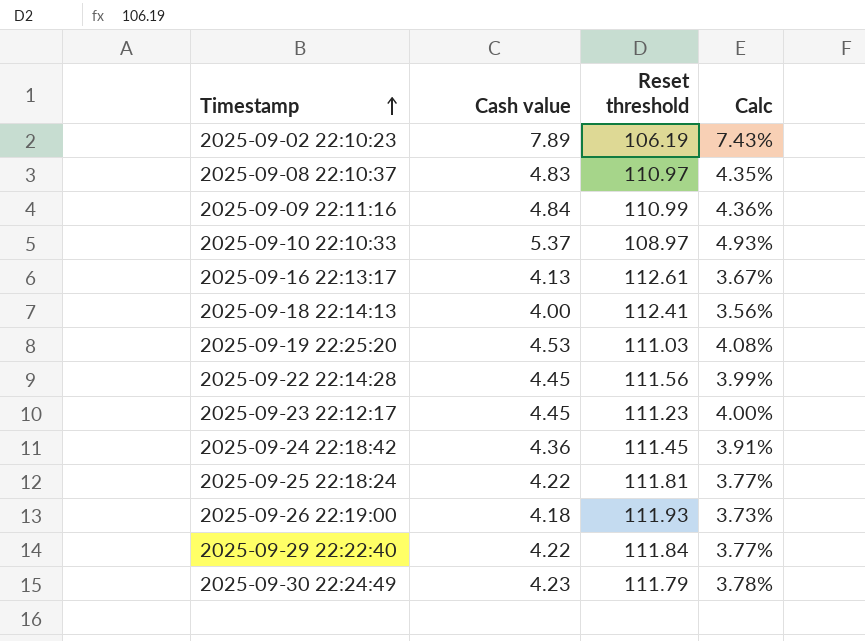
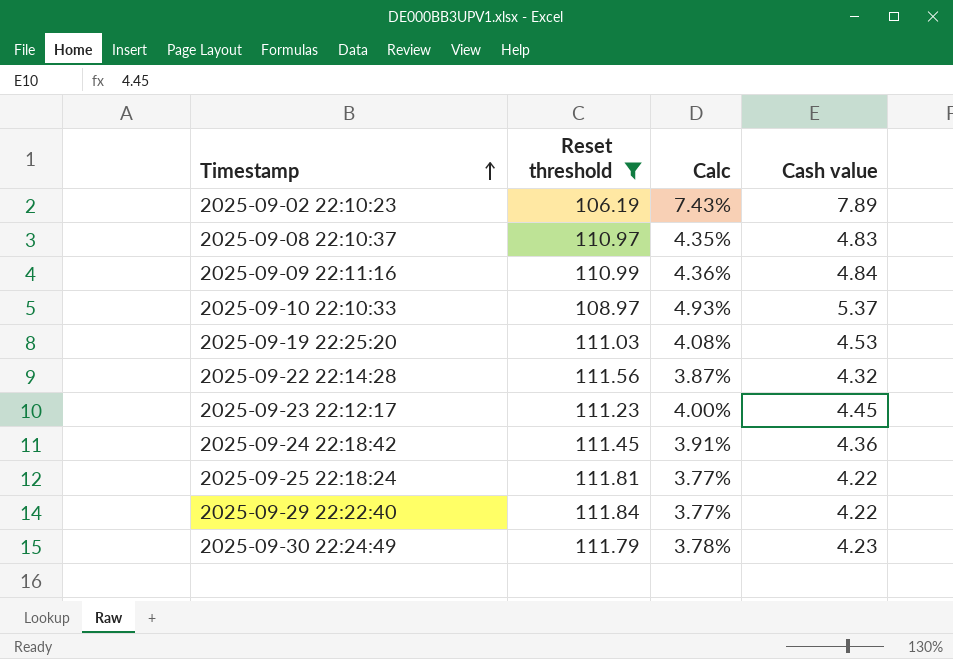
filter: none -> Reset threshold <= 111.84
column Cash value | position: 2 -> 4
2025-09-22 22:14:28 | Calc: 3.99% -> 3.87%
2025-09-22 22:14:28 | Cash value: 4.45 -> 4.32

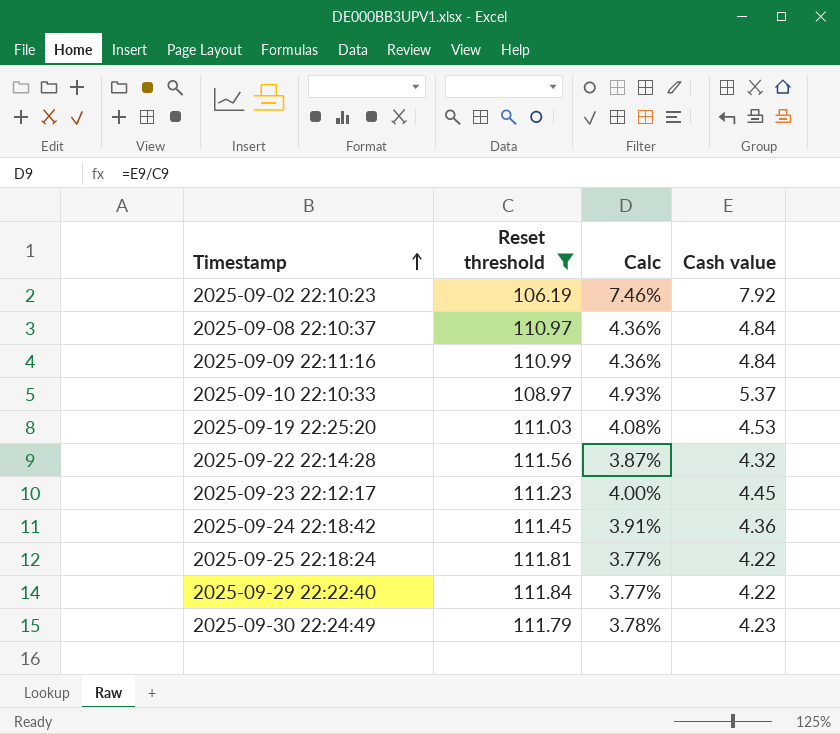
2025-09-02 22:10:23 | Calc: 7.43% -> 7.46%
2025-09-02 22:10:23 | Cash value: 7.89 -> 7.92
2025-09-08 22:10:37 | Calc: 4.35% -> 4.36%
2025-09-08 22:10:37 | Cash value: 4.83 -> 4.84

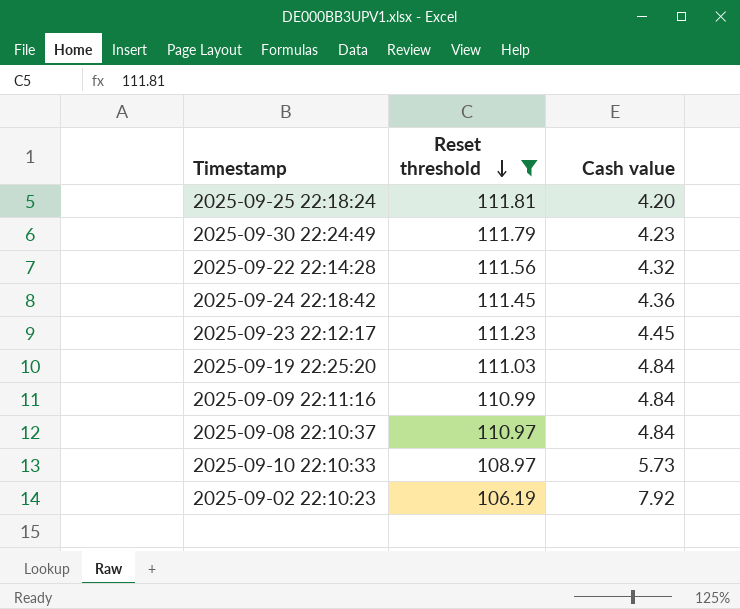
row order: Timestamp ascending -> Reset threshold descending
column Calc | formula: [Cash value] / [Reset threshold] -> none
row 2025-09-29 22:22:40: 111.84 | 3.77% | 4.22 -> none
2025-09-25 22:18:24 | Cash value: 4.22 -> 4.20
2025-09-19 22:25:20 | Cash value: 4.53 -> 4.84
2025-09-10 22:10:33 | Cash value: 5.37 -> 5.73

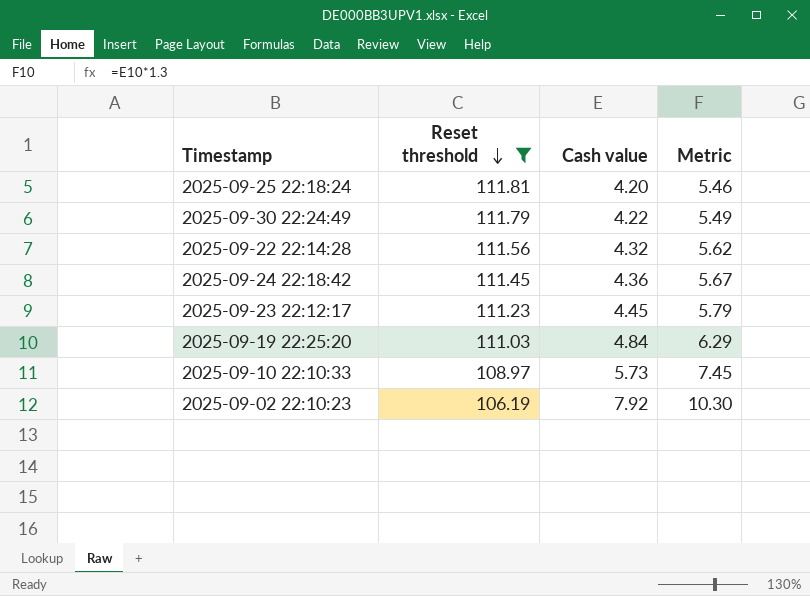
column Metric | formula: none -> [Cash value] * 1.3
row 2025-09-09 22:11:16: 110.99 | 4.84 -> none
row 2025-09-08 22:10:37: 110.97 | 4.84 -> none
2025-09-30 22:24:49 | Cash value: 4.23 -> 4.22

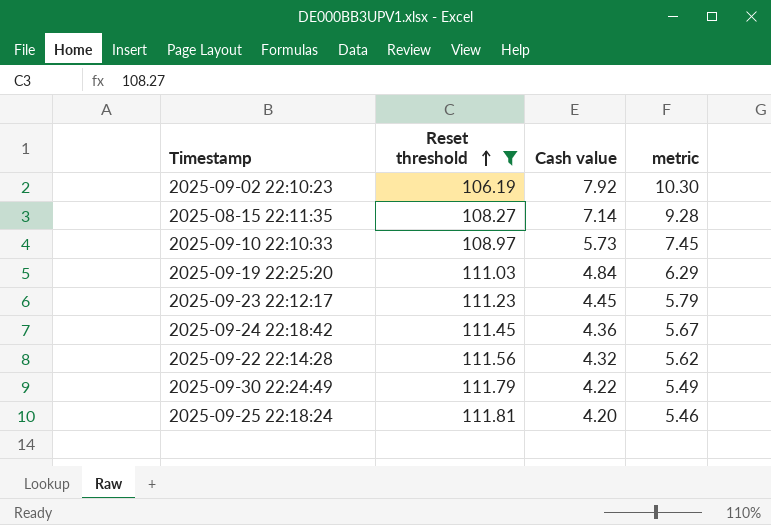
row order: Reset threshold descending -> Reset threshold ascending
column name: Metric -> metric
row 2025-08-15 22:11:35: none -> 108.27 | 7.14 | 9.28

